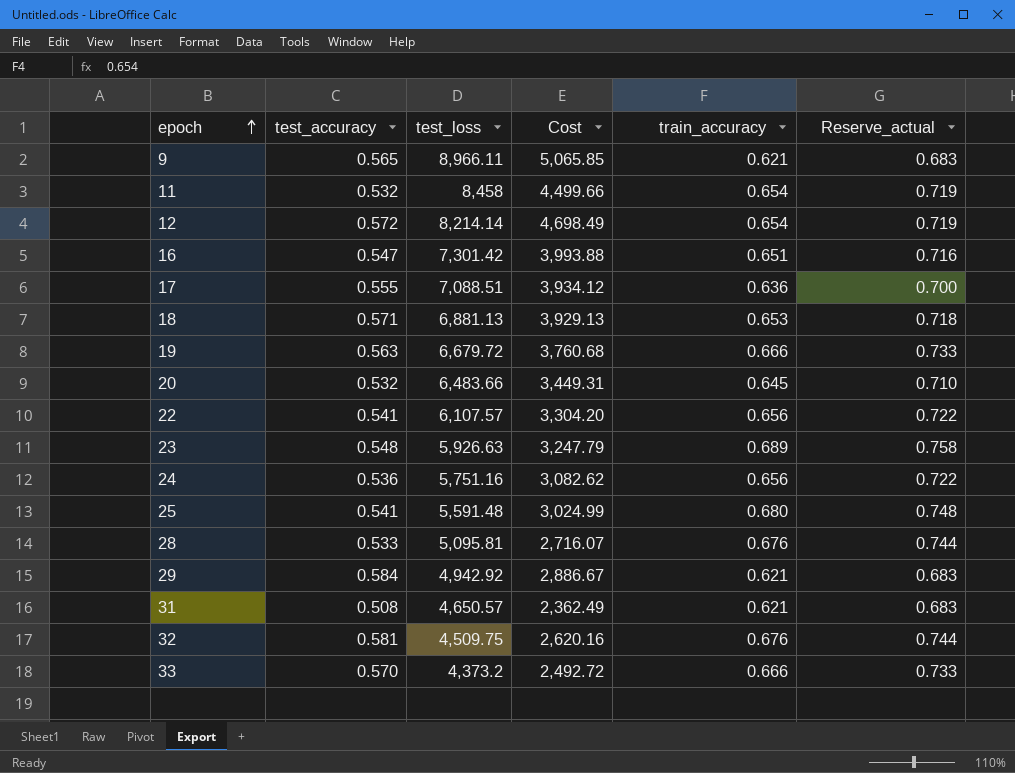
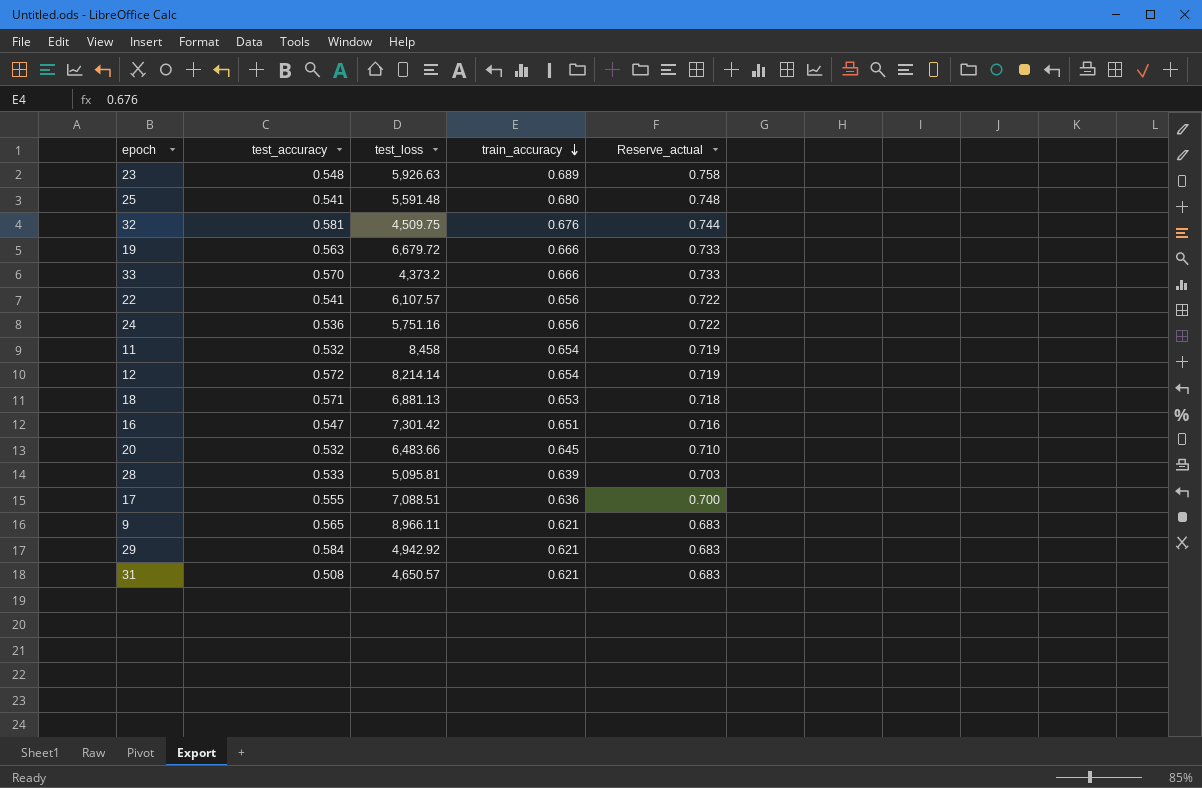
row order: epoch ascending -> train_accuracy descending
column Cost | formula: [test_accuracy] * [test_loss] -> none
28 | train_accuracy: 0.676 -> 0.639
28 | Reserve_actual: 0.744 -> 0.703

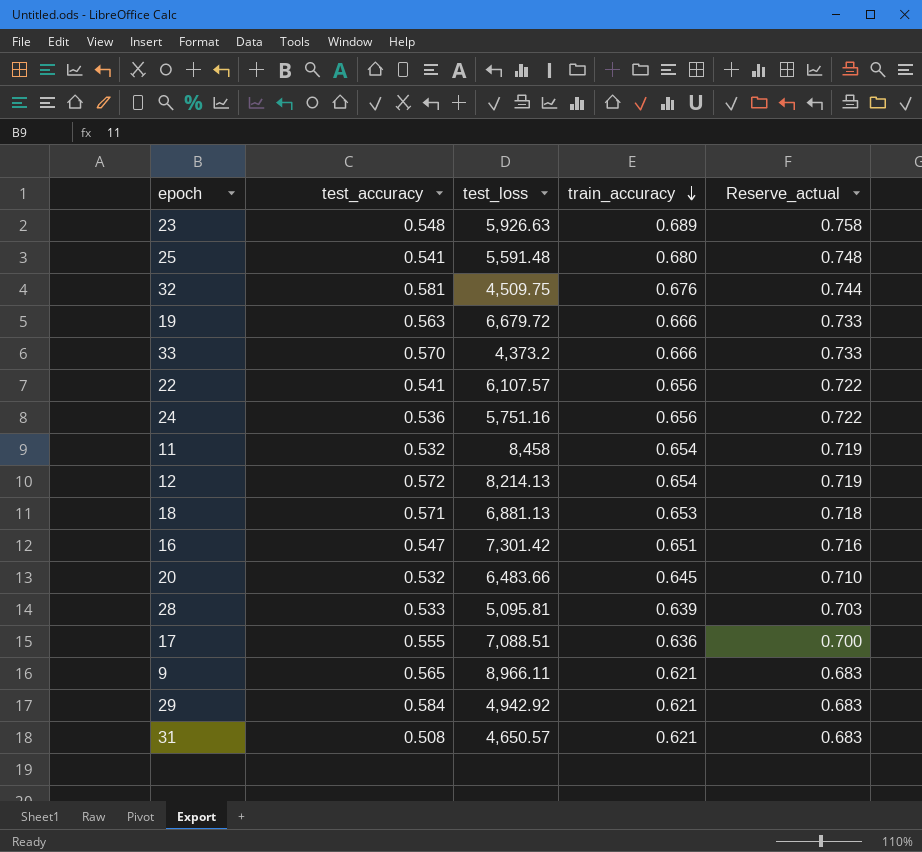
12 | test_loss: 8,214.14 -> 8,214.13

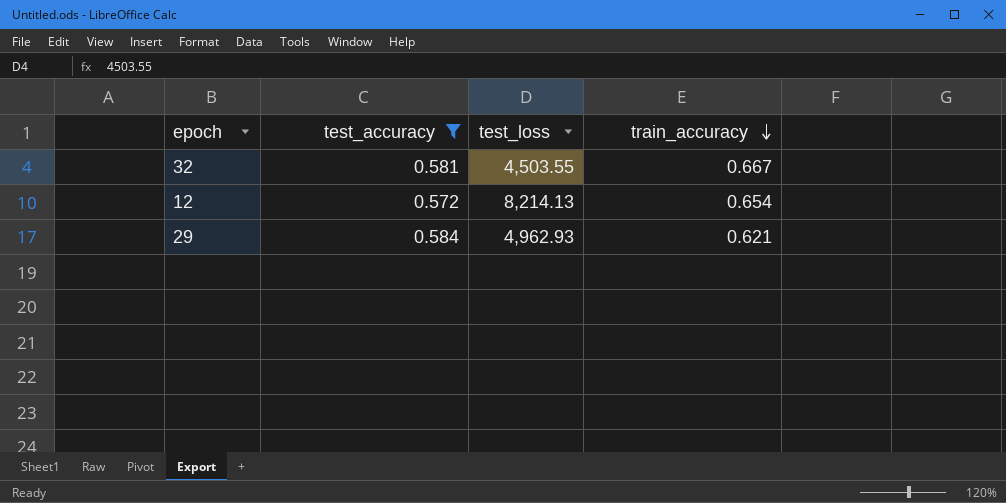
filter: none -> test_accuracy >= 0.572
column Reserve_actual | formula: [train_accuracy] * 1.1 -> none
32 | test_loss: 4,509.75 -> 4,503.55
32 | train_accuracy: 0.676 -> 0.667
29 | test_loss: 4,942.92 -> 4,962.93

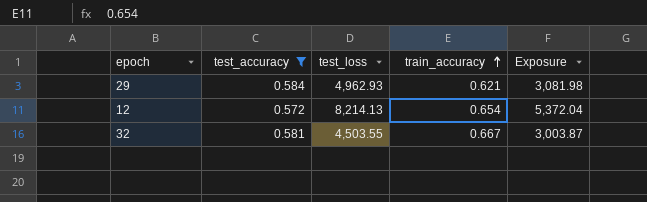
row order: train_accuracy descending -> train_accuracy ascending
column Exposure | formula: none -> [test_loss] * [train_accuracy]

